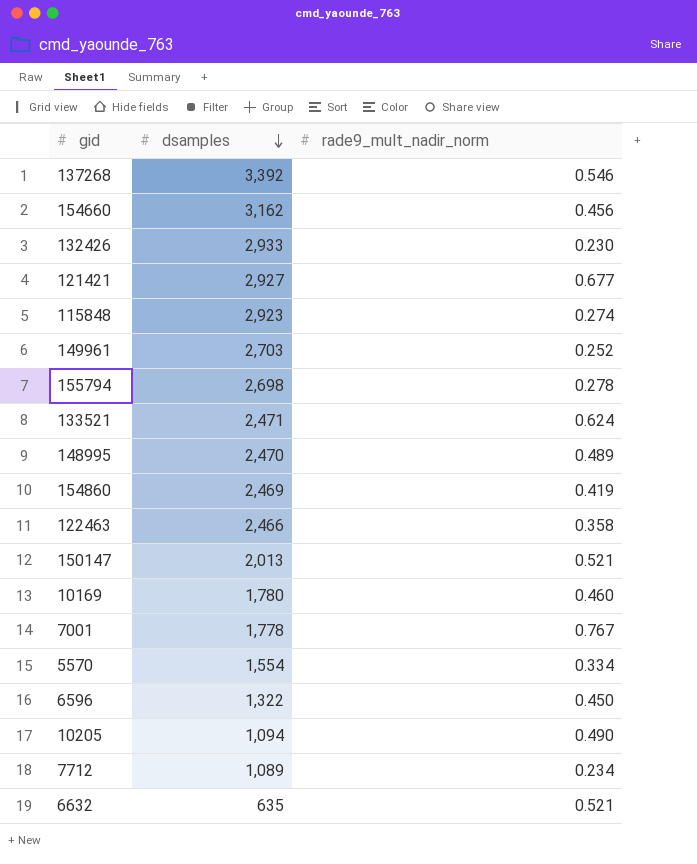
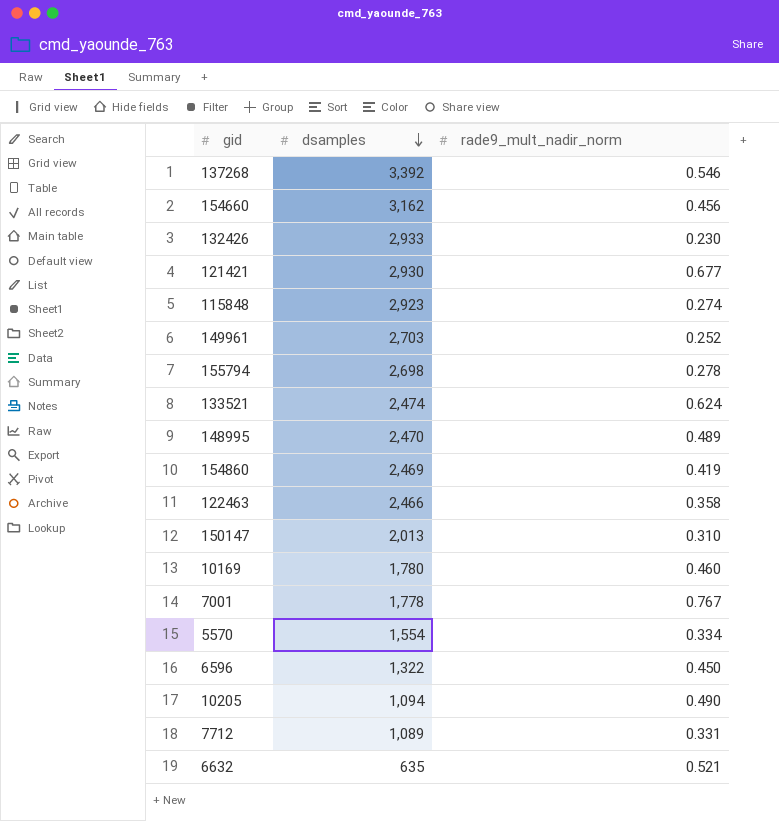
121421 | dsamples: 2,927 -> 2,930
133521 | dsamples: 2,471 -> 2,474
150147 | rade9_mult_nadir_norm: 0.521 -> 0.310
7712 | rade9_mult_nadir_norm: 0.234 -> 0.331

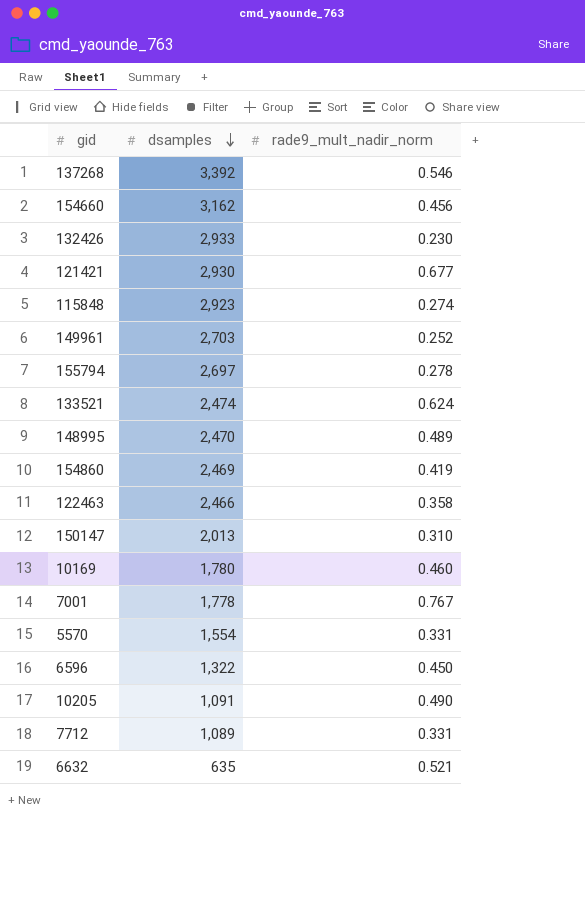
155794 | dsamples: 2,698 -> 2,697
5570 | rade9_mult_nadir_norm: 0.334 -> 0.331
10205 | dsamples: 1,094 -> 1,091

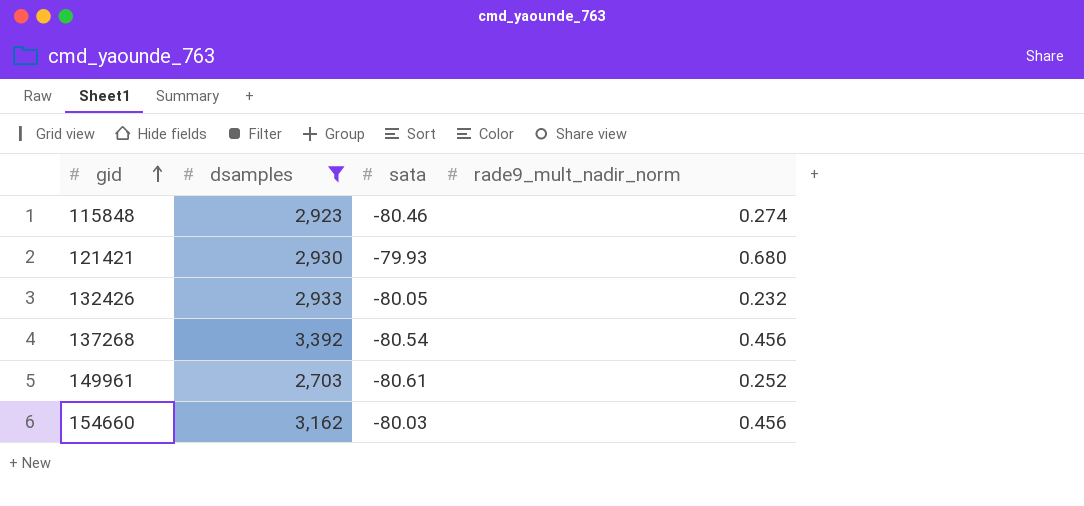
filter: none -> dsamples >= 2,703
row order: dsamples descending -> gid ascending
column sata | position: none -> 3
121421 | rade9_mult_nadir_norm: 0.677 -> 0.680
132426 | rade9_mult_nadir_norm: 0.230 -> 0.232
137268 | rade9_mult_nadir_norm: 0.546 -> 0.456

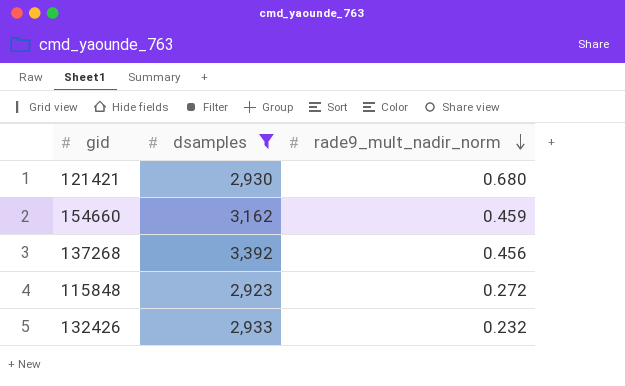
row order: gid ascending -> rade9_mult_nadir_norm descending
column sata | position: 3 -> none
row 149961: 2,703 | -80.61 | 0.252 -> none
154660 | rade9_mult_nadir_norm: 0.456 -> 0.459
115848 | rade9_mult_nadir_norm: 0.274 -> 0.272

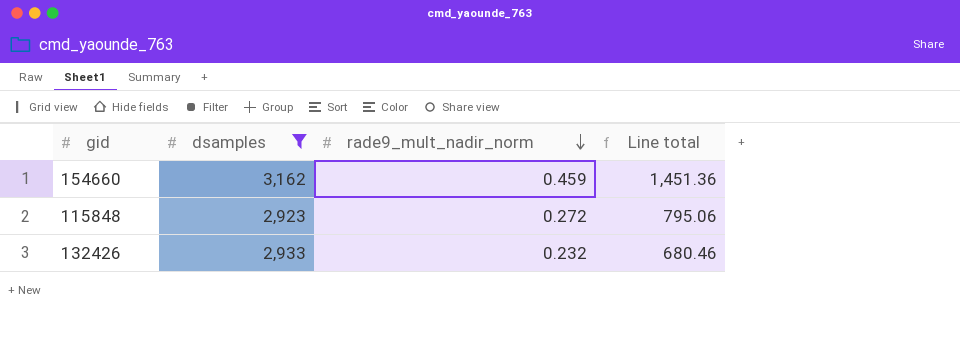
column Line total | formula: none -> [dsamples] * [rade9_mult_nadir_norm]
row 121421: 2,930 | 0.680 -> none
row 137268: 3,392 | 0.456 -> none

